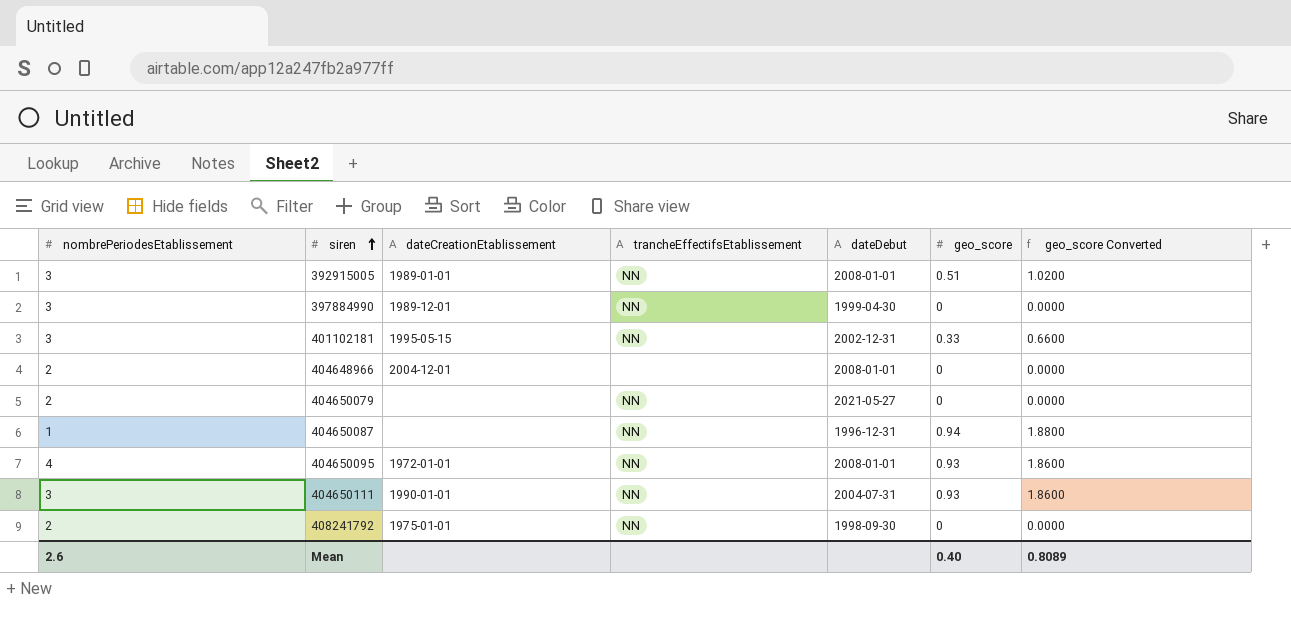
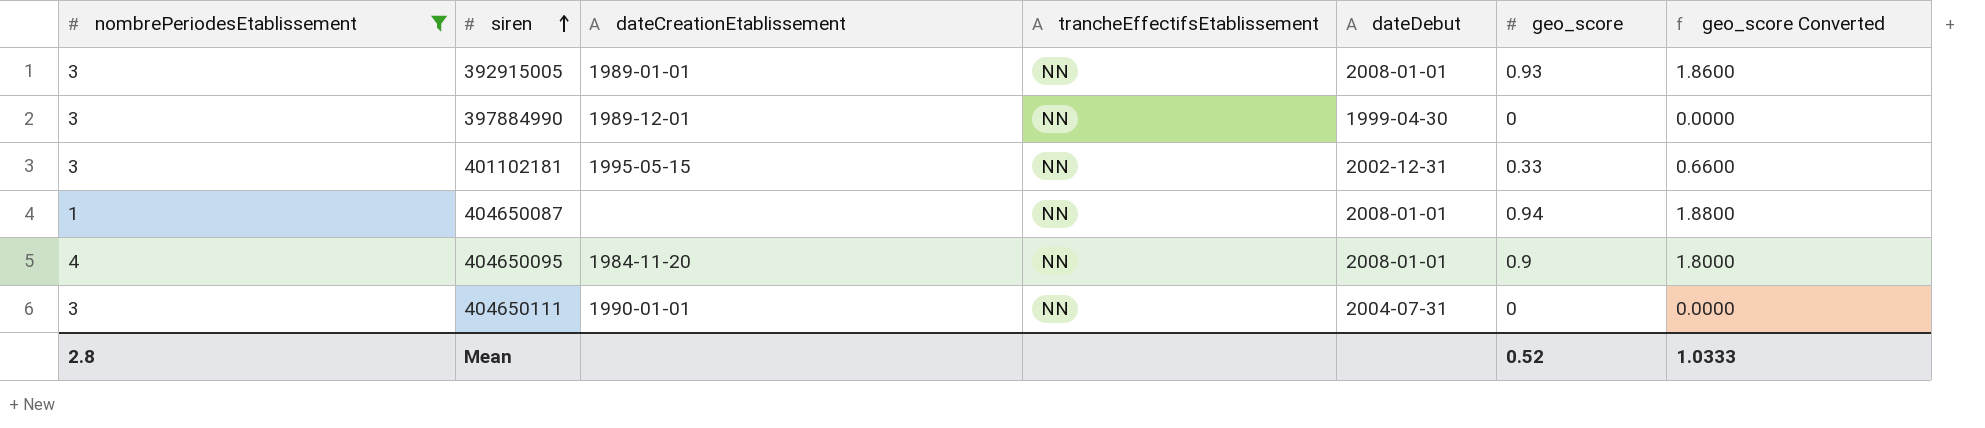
filter: none -> nombrePeriodesEtablissement != 2
392915005 | geo_score: 0.51 -> 0.93
392915005 | geo_score Converted: 1.0200 -> 1.8600
404650087 | dateDebut: 1996-12-31 -> 2008-01-01
404650095 | dateCreationEtablissement: 1972-01-01 -> 1984-11-20
404650095 | geo_score: 0.93 -> 0.9
404650095 | geo_score Converted: 1.8600 -> 1.8000
404650111 | geo_score: 0.93 -> 0
404650111 | geo_score Converted: 1.8600 -> 0.0000
Mean | nombrePeriodesEtablissement: 2.6 -> 2.8
Mean | geo_score: 0.40 -> 0.52
Mean | geo_score Converted: 0.8089 -> 1.0333

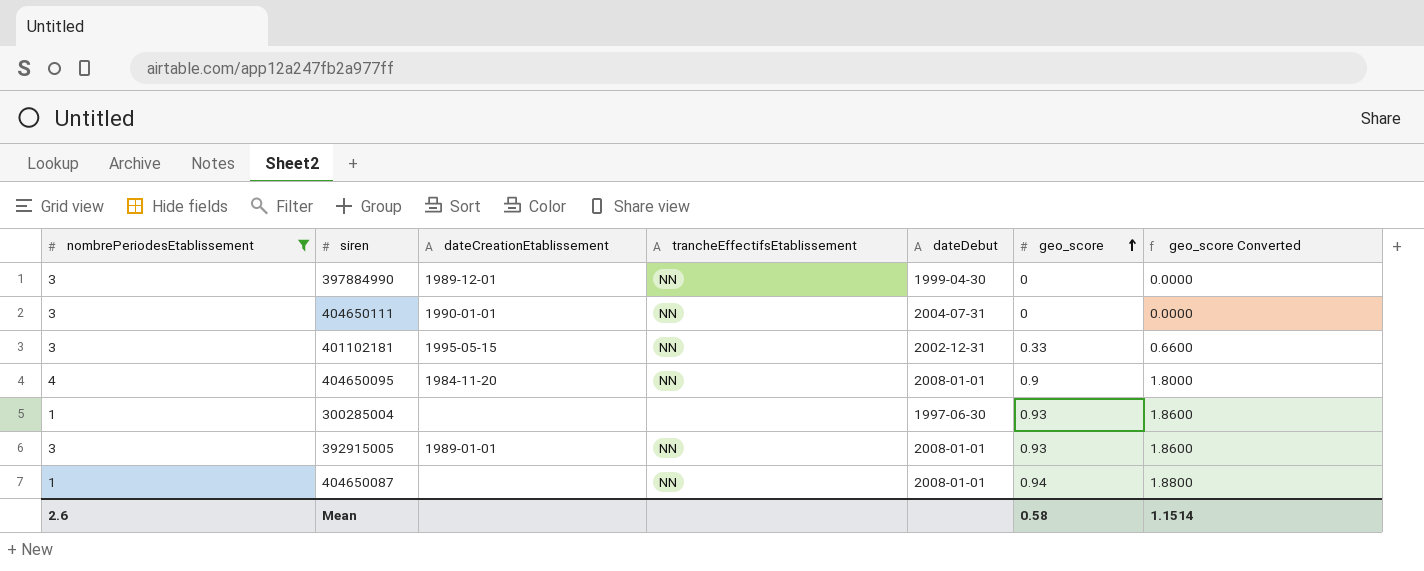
row order: siren ascending -> geo_score ascending
row 300285004: none -> 1 | none | none | 1997-06-30 | 0.93 | 1.8600
Mean | nombrePeriodesEtablissement: 2.8 -> 2.6
Mean | geo_score: 0.52 -> 0.58
Mean | geo_score Converted: 1.0333 -> 1.1514

